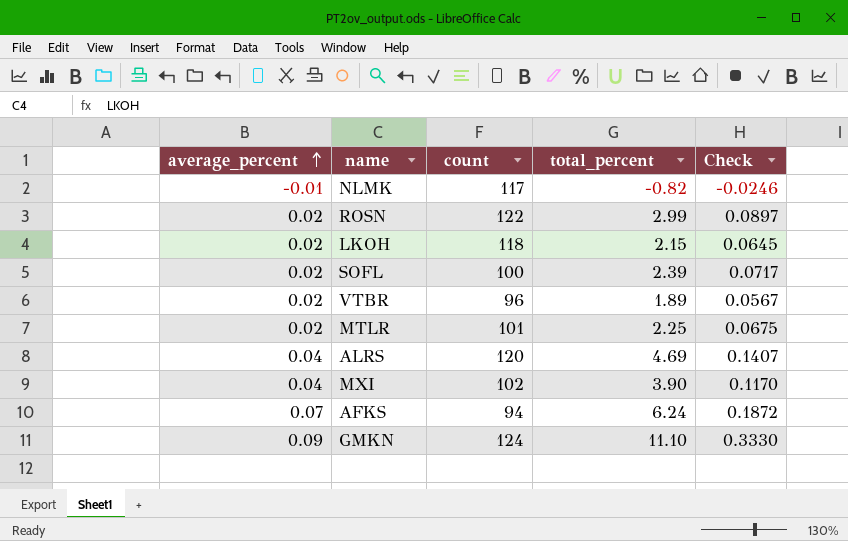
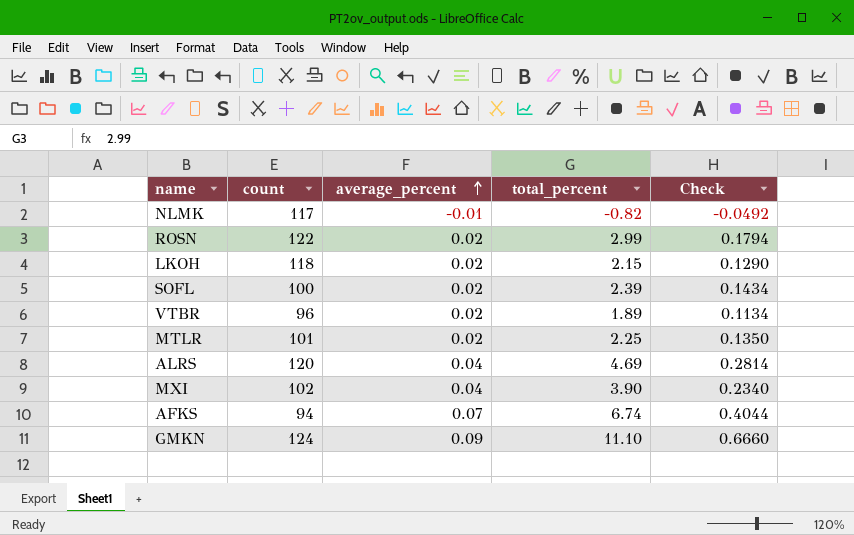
column average_percent | position: 1 -> 3
column Check | formula: [total_percent] * 0.03 -> [total_percent] * 0.06
AFKS | total_percent: 6.24 -> 6.74

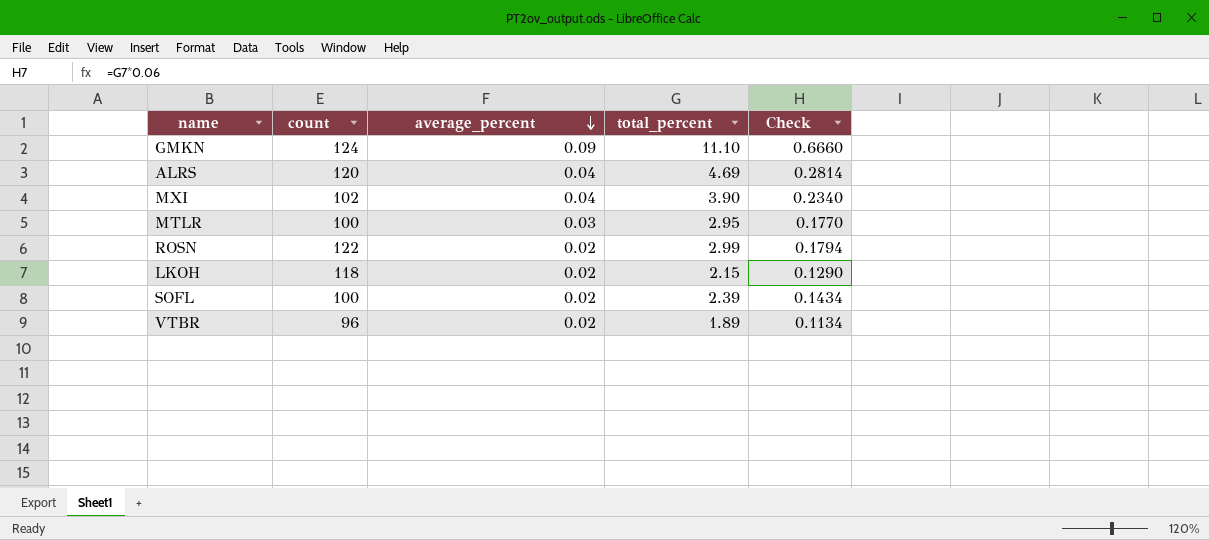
row order: average_percent ascending -> average_percent descending
row NLMK: 117 | -0.01 | -0.82 | -0.0492 -> none
row AFKS: 94 | 0.07 | 6.74 | 0.4044 -> none
MTLR | count: 101 -> 100
MTLR | average_percent: 0.02 -> 0.03
MTLR | total_percent: 2.25 -> 2.95
MTLR | Check: 0.1350 -> 0.1770

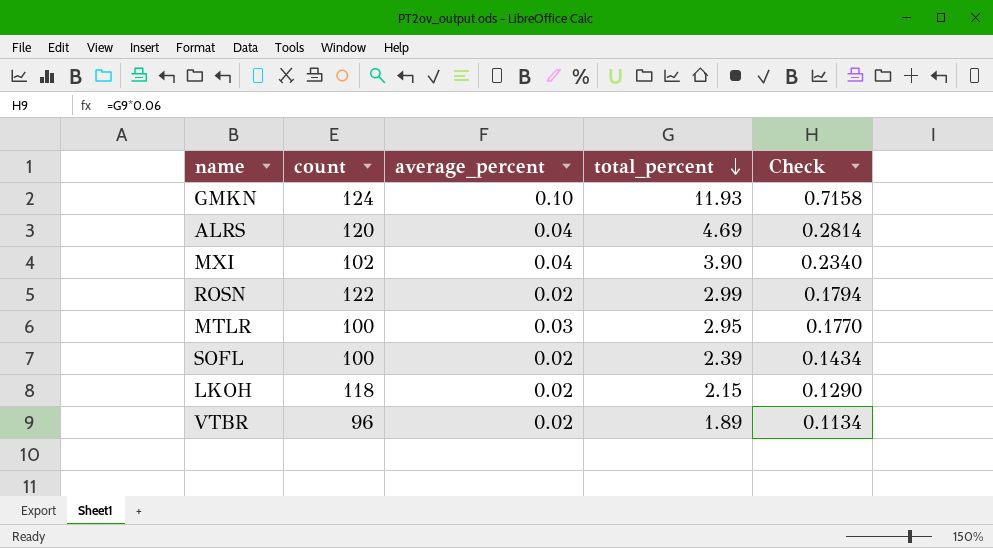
row order: average_percent descending -> total_percent descending
GMKN | average_percent: 0.09 -> 0.10
GMKN | total_percent: 11.10 -> 11.93
GMKN | Check: 0.6660 -> 0.7158

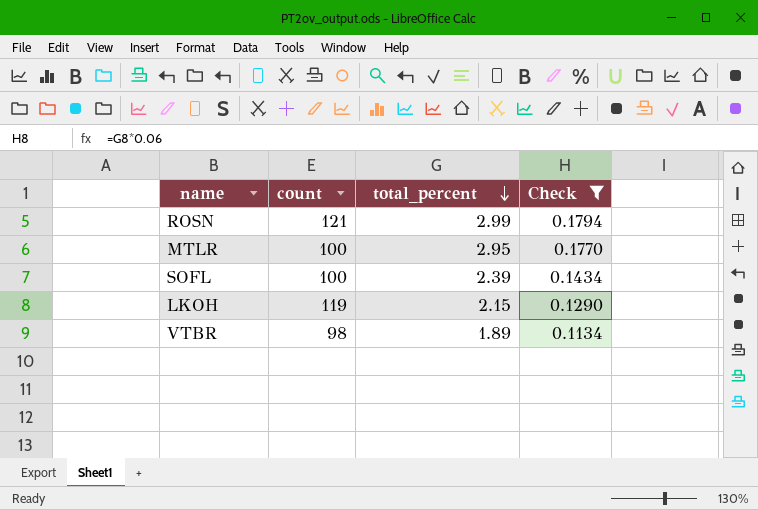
filter: none -> Check <= 0.1794
column average_percent | formula: [total_percent] / [count] -> none
ROSN | count: 122 -> 121
LKOH | count: 118 -> 119
VTBR | count: 96 -> 98

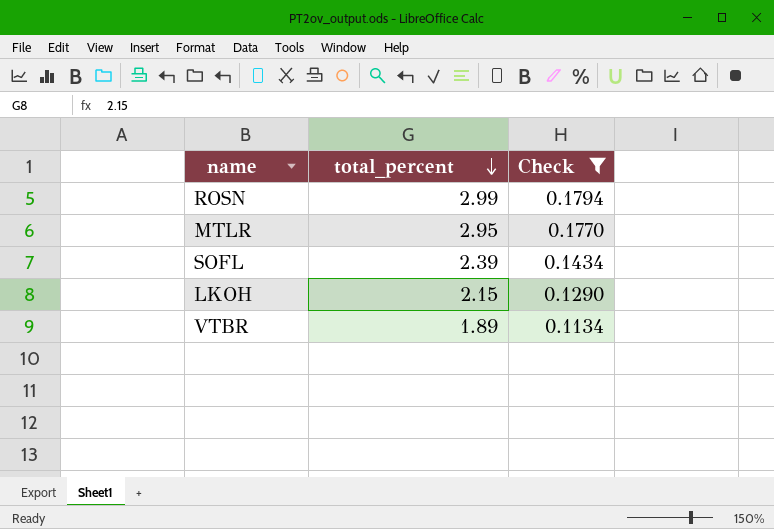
column count | position: 2 -> none

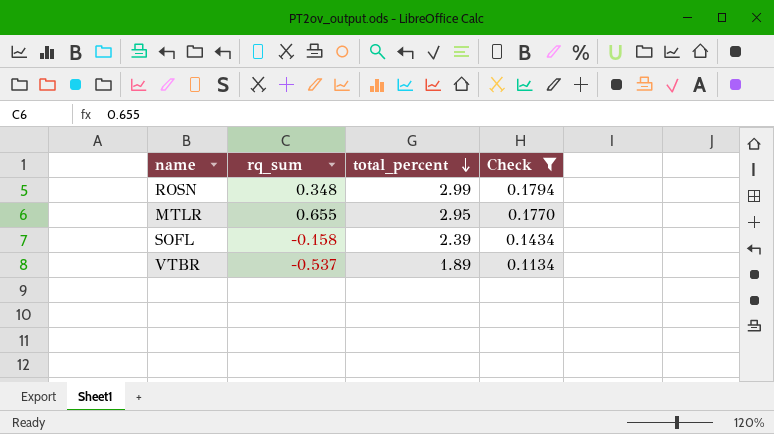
column rq_sum | position: none -> 2
row LKOH: 2.15 | 0.1290 -> none

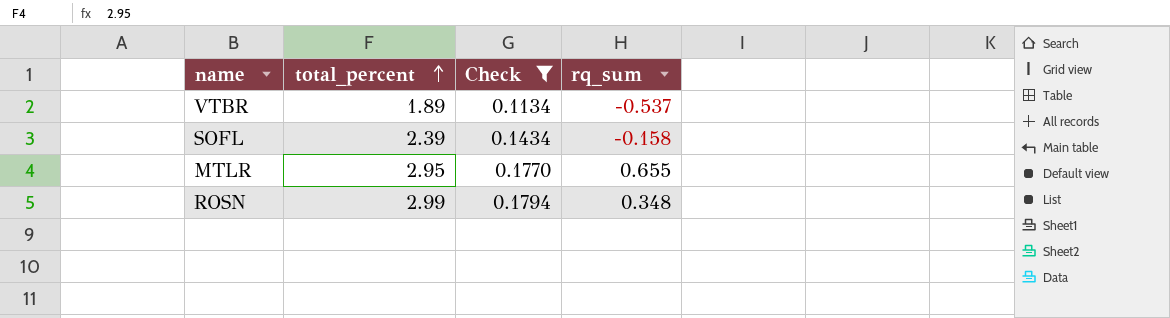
row order: total_percent descending -> total_percent ascending
column rq_sum | position: 2 -> 4

